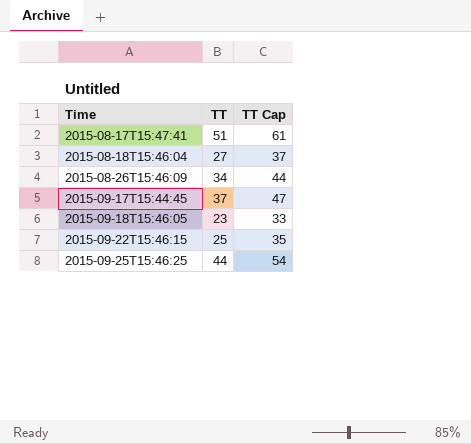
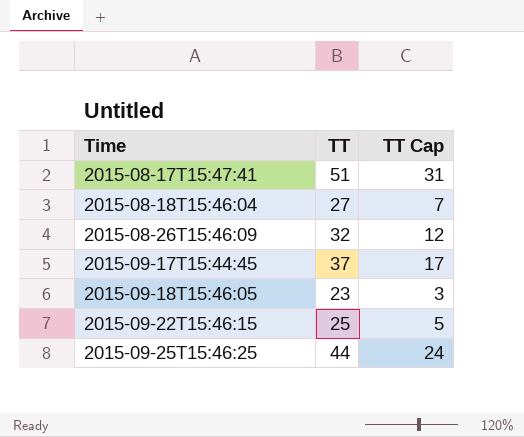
column TT Cap | formula: [TT] + 10 -> [TT] - 20
2015-08-26T15:46:09 | TT: 34 -> 32

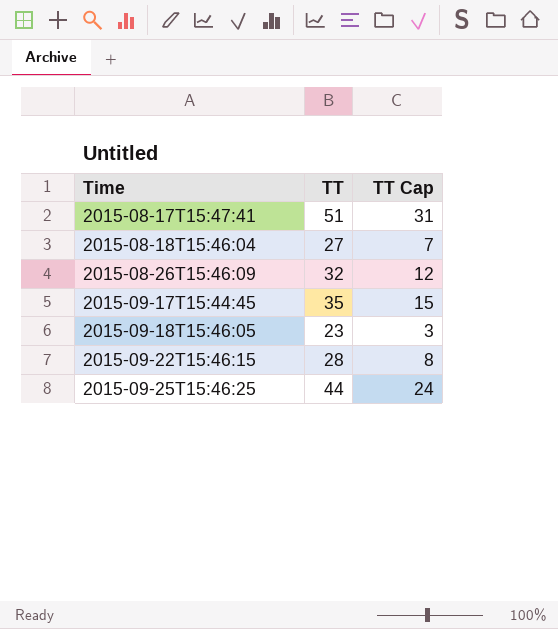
2015-09-17T15:44:45 | TT: 37 -> 35
2015-09-17T15:44:45 | TT Cap: 17 -> 15
2015-09-22T15:46:15 | TT: 25 -> 28
2015-09-22T15:46:15 | TT Cap: 5 -> 8

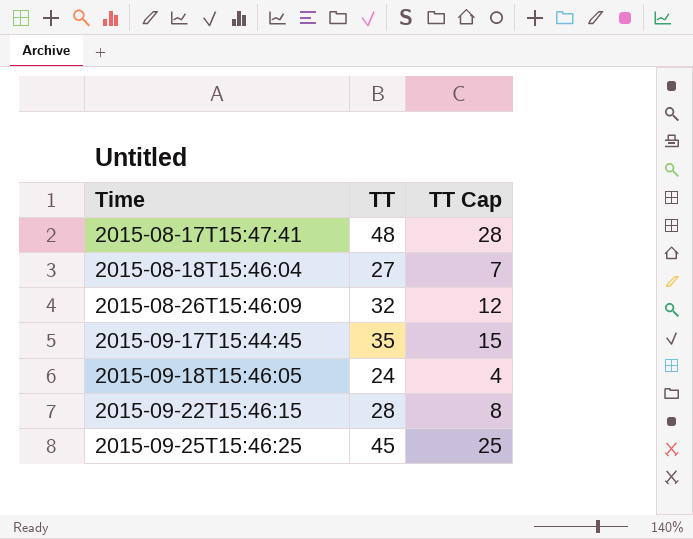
2015-08-17T15:47:41 | TT: 51 -> 48
2015-08-17T15:47:41 | TT Cap: 31 -> 28
2015-09-18T15:46:05 | TT: 23 -> 24
2015-09-18T15:46:05 | TT Cap: 3 -> 4
2015-09-25T15:46:25 | TT: 44 -> 45
2015-09-25T15:46:25 | TT Cap: 24 -> 25

